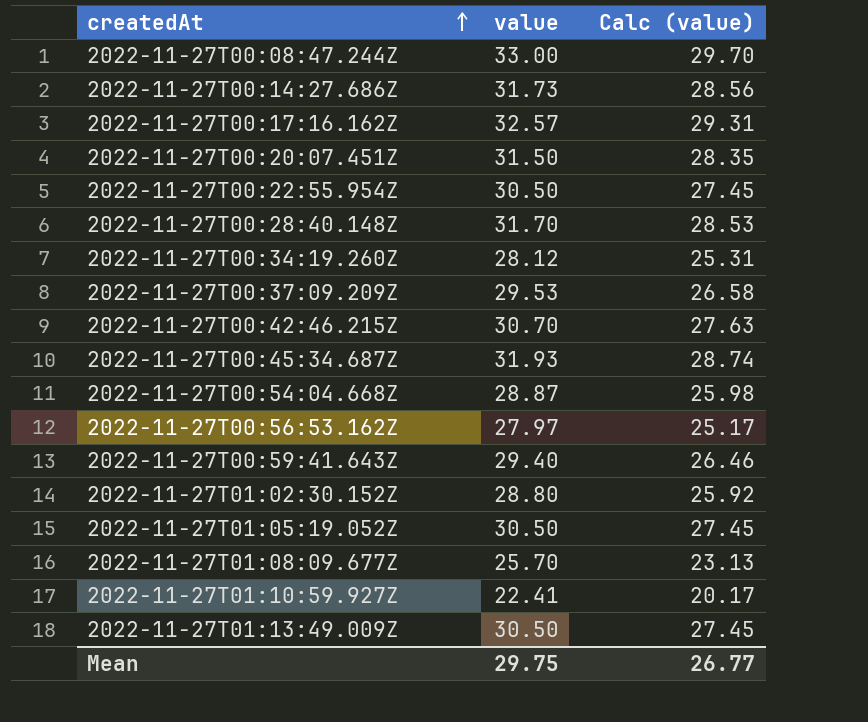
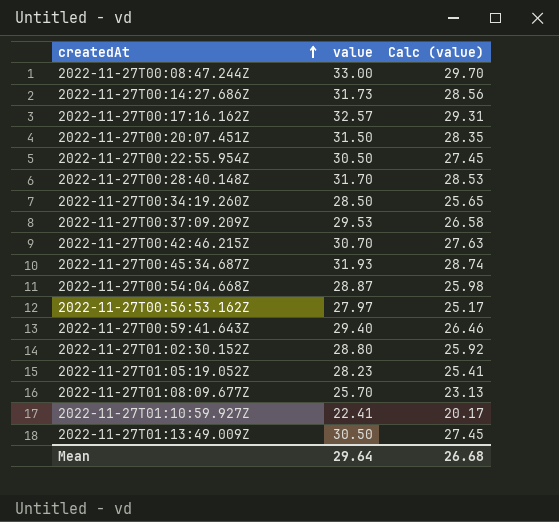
2022-11-27T00:34:19.260Z | value: 28.12 -> 28.50
2022-11-27T00:34:19.260Z | Calc (value): 25.31 -> 25.65
2022-11-27T01:05:19.052Z | value: 30.50 -> 28.23
2022-11-27T01:05:19.052Z | Calc (value): 27.45 -> 25.41
Mean | value: 29.75 -> 29.64
Mean | Calc (value): 26.77 -> 26.68

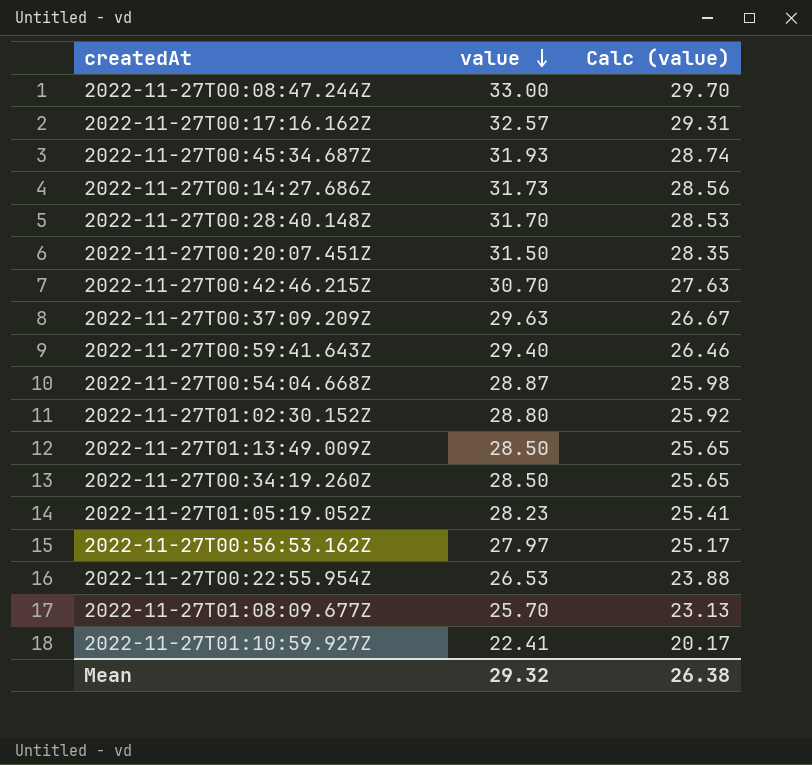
row order: createdAt ascending -> value descending
2022-11-27T00:37:09.209Z | value: 29.53 -> 29.63
2022-11-27T00:37:09.209Z | Calc (value): 26.58 -> 26.67
2022-11-27T01:13:49.009Z | value: 30.50 -> 28.50
2022-11-27T01:13:49.009Z | Calc (value): 27.45 -> 25.65
2022-11-27T00:22:55.954Z | value: 30.50 -> 26.53
2022-11-27T00:22:55.954Z | Calc (value): 27.45 -> 23.88
Mean | value: 29.64 -> 29.32
Mean | Calc (value): 26.68 -> 26.38

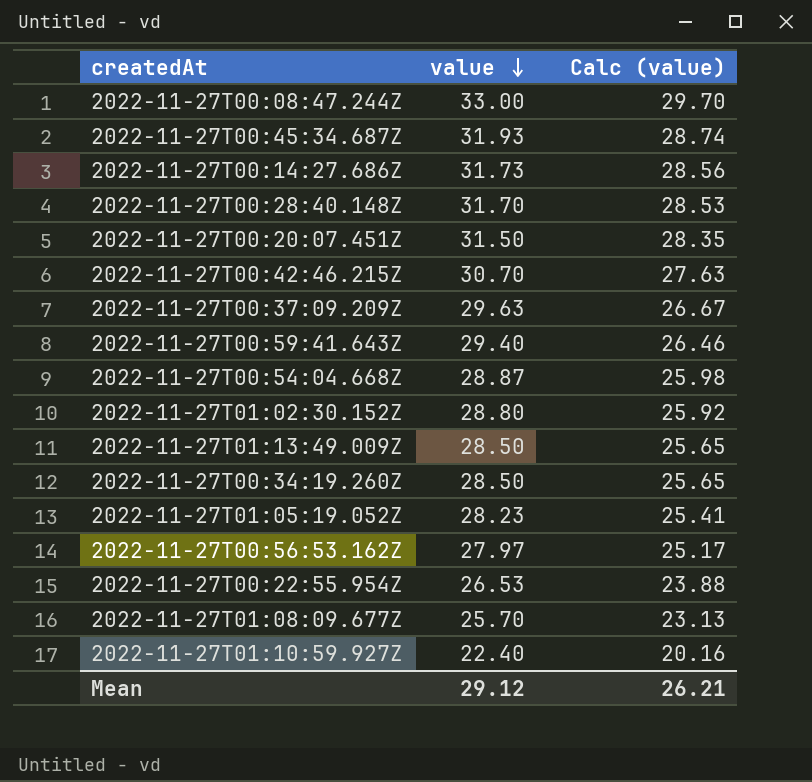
row 2022-11-27T00:17:16.162Z: 32.57 | 29.31 -> none
2022-11-27T01:10:59.927Z | value: 22.41 -> 22.40
2022-11-27T01:10:59.927Z | Calc (value): 20.17 -> 20.16
Mean | value: 29.32 -> 29.12
Mean | Calc (value): 26.38 -> 26.21

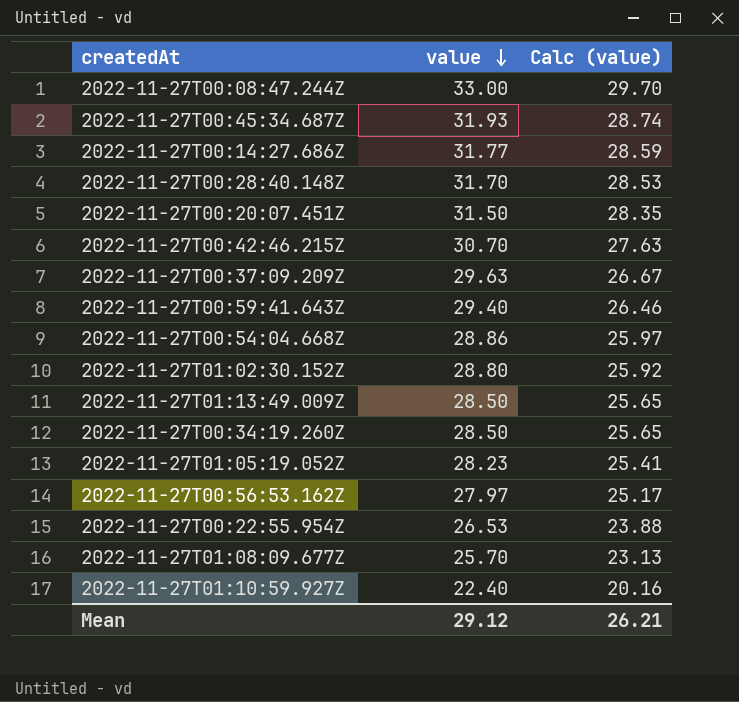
2022-11-27T00:14:27.686Z | value: 31.73 -> 31.77
2022-11-27T00:14:27.686Z | Calc (value): 28.56 -> 28.59
2022-11-27T00:54:04.668Z | value: 28.87 -> 28.86
2022-11-27T00:54:04.668Z | Calc (value): 25.98 -> 25.97

